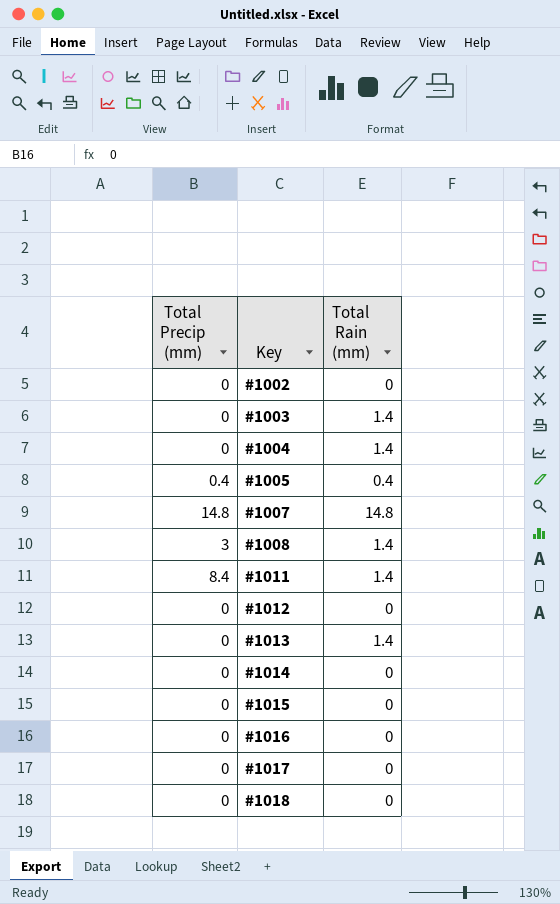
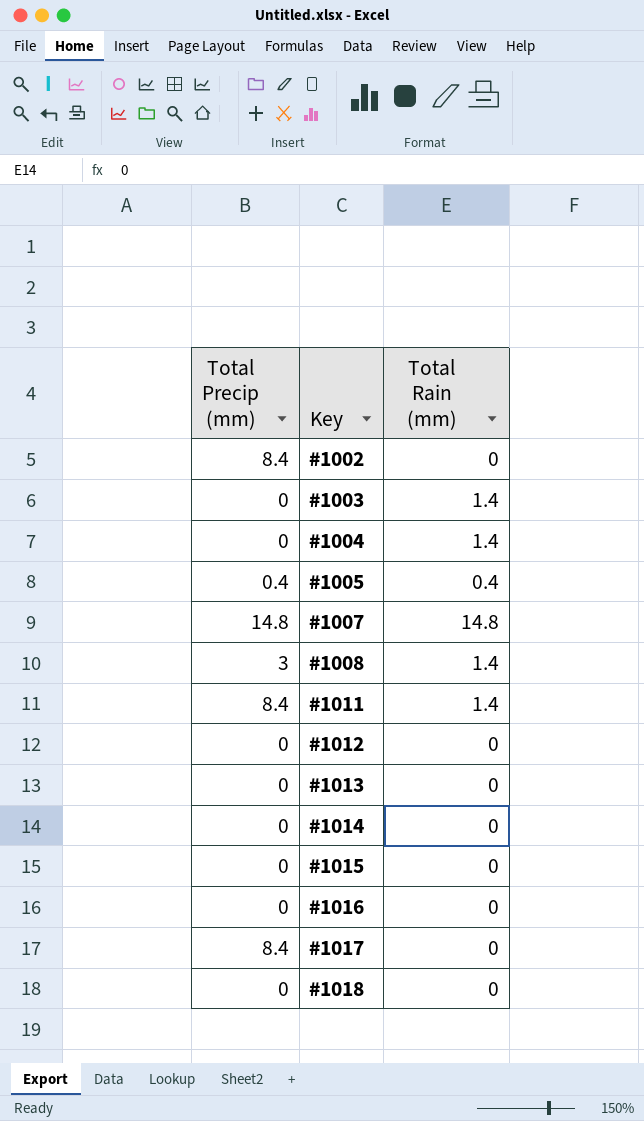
#1002 | Total Precip (mm): 0 -> 8.4
#1013 | Total Rain (mm): 1.4 -> 0
#1017 | Total Precip (mm): 0 -> 8.4

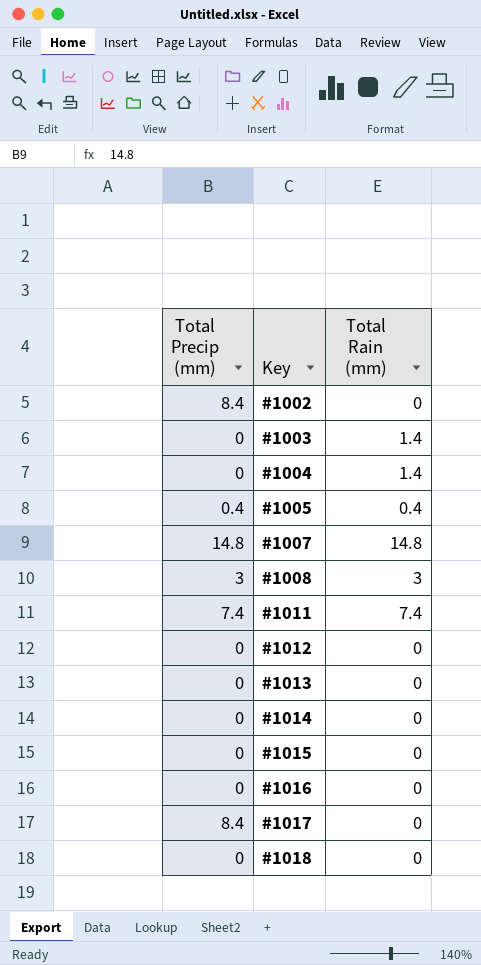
#1008 | Total Rain (mm): 1.4 -> 3
#1011 | Total Precip (mm): 8.4 -> 7.4
#1011 | Total Rain (mm): 1.4 -> 7.4

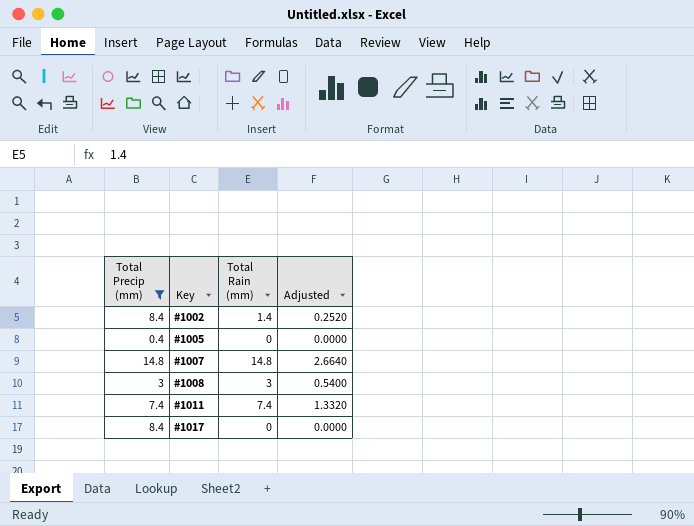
filter: none -> Total Precip (mm) != 0
column Adjusted | formula: none -> [Total Rain (mm)] * 0.18
#1002 | Total Rain (mm): 0 -> 1.4
#1005 | Total Rain (mm): 0.4 -> 0

